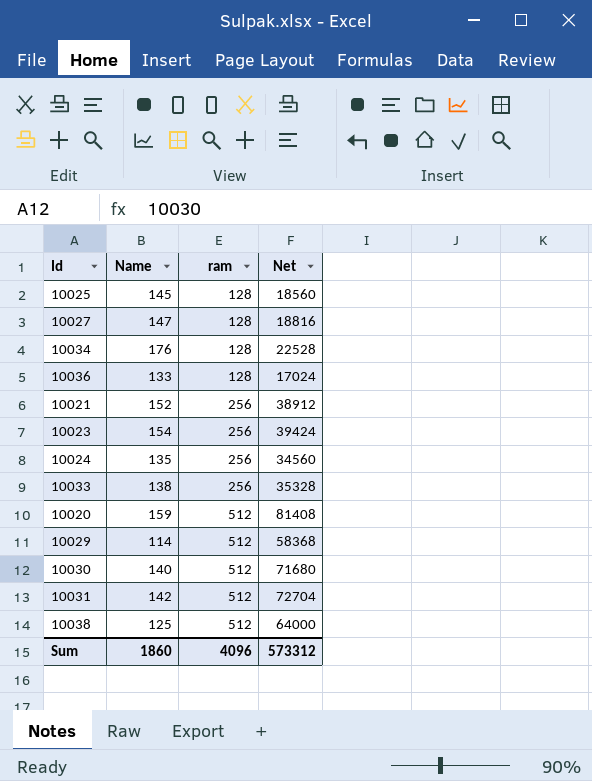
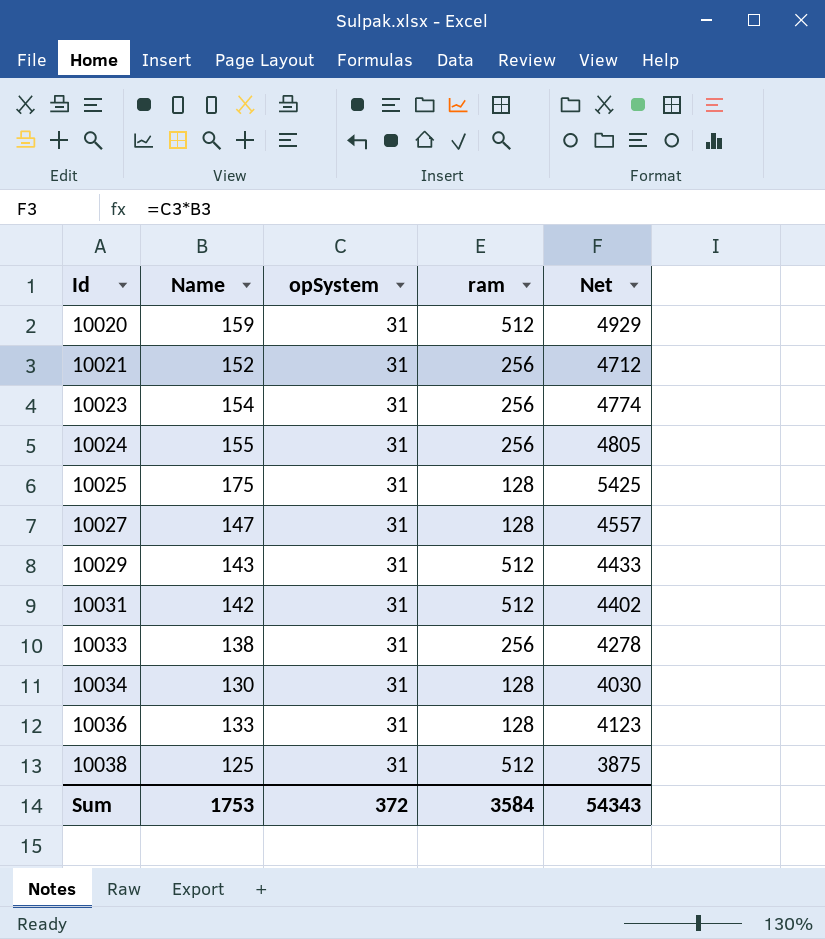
row order: ram ascending -> Id ascending
column opSystem | position: none -> 3
column Net | formula: [Name] * [ram] -> [Name] * [opSystem]
row 10030: 140 | 512 | 71680 -> none
10024 | Name: 135 -> 155
10025 | Name: 145 -> 175
10029 | Name: 114 -> 143
10034 | Name: 176 -> 130
Sum | Name: 1860 -> 1753
Sum | ram: 4096 -> 3584
Sum | Net: 573312 -> 54343

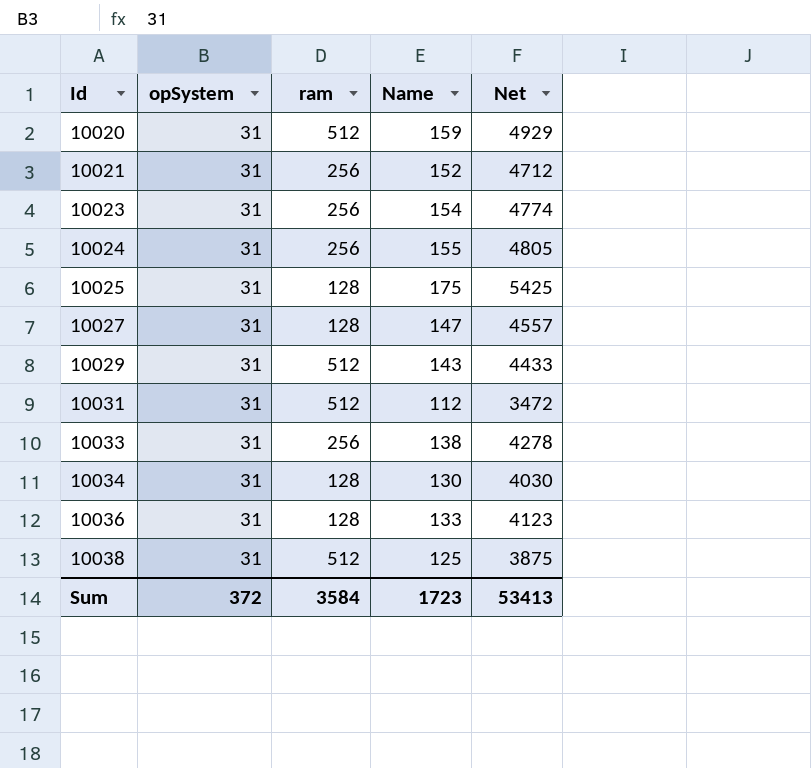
column Name | position: 2 -> 4
10031 | Name: 142 -> 112
10031 | Net: 4402 -> 3472
Sum | Name: 1753 -> 1723
Sum | Net: 54343 -> 53413

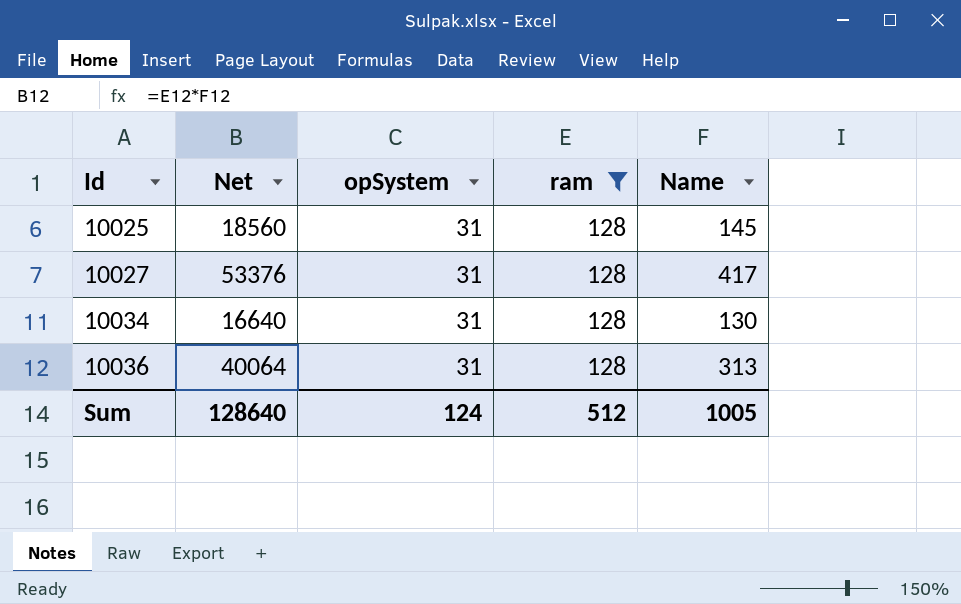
filter: none -> ram = 128
column Net | formula: [opSystem] * [Name] -> [ram] * [Name]
column Net | position: 5 -> 2
10025 | Name: 175 -> 145
10027 | Name: 147 -> 417
10036 | Name: 133 -> 313
Sum | Net: 53413 -> 128640
Sum | opSystem: 372 -> 124
Sum | ram: 3584 -> 512
Sum | Name: 1723 -> 1005

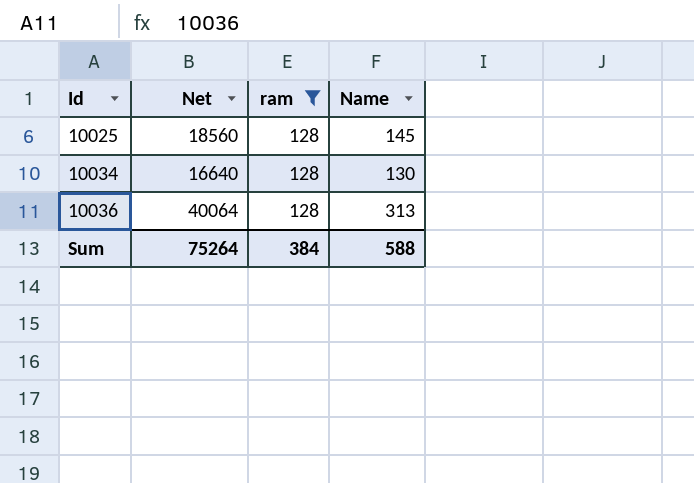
column opSystem | position: 3 -> none
row 10027: 53376 | 31 | 128 | 417 -> none
Sum | Net: 128640 -> 75264
Sum | ram: 512 -> 384
Sum | Name: 1005 -> 588

